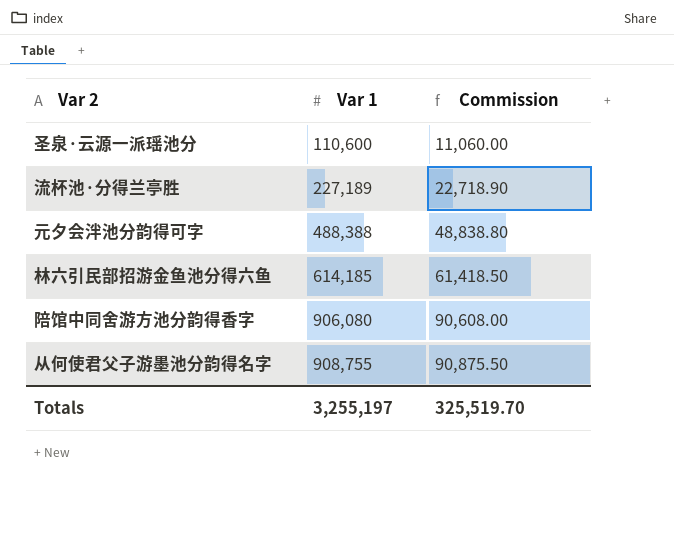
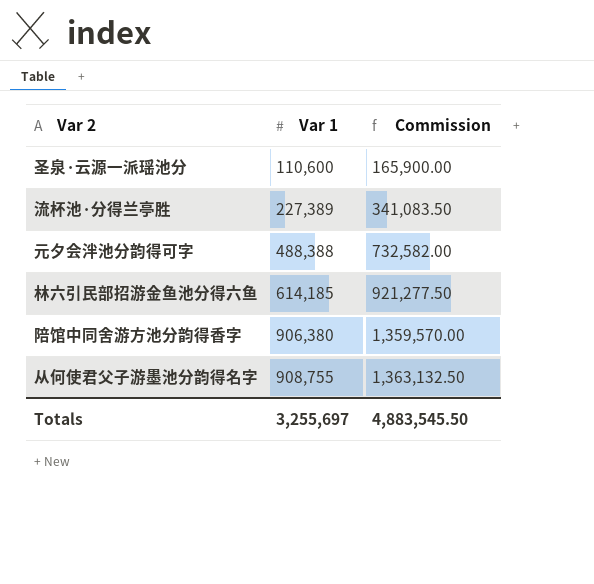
column Commission | formula: [Var 1] * 0.1 -> [Var 1] * 1.5
流杯池·分得兰亭胜 | Var 1: 227,189 -> 227,389
陪馆中同舍游方池分韵得香字 | Var 1: 906,080 -> 906,380
Totals | Var 1: 3,255,197 -> 3,255,697
Totals | Commission: 325,519.70 -> 4,883,545.50

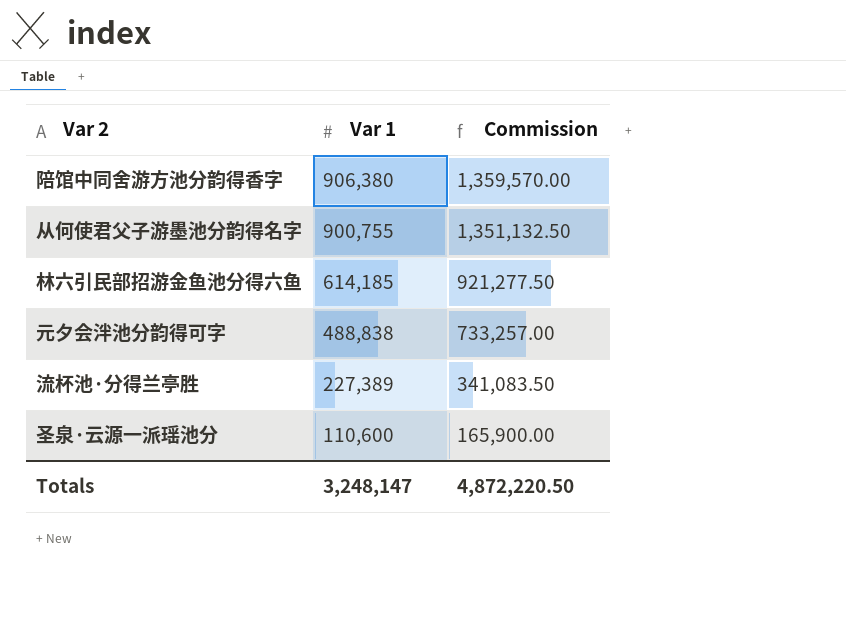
row order: Var 1 ascending -> Var 1 descending
从何使君父子游墨池分韵得名字 | Var 1: 908,755 -> 900,755
从何使君父子游墨池分韵得名字 | Commission: 1,363,132.50 -> 1,351,132.50
元夕会泮池分韵得可字 | Var 1: 488,388 -> 488,838
元夕会泮池分韵得可字 | Commission: 732,582.00 -> 733,257.00
Totals | Var 1: 3,255,697 -> 3,248,147
Totals | Commission: 4,883,545.50 -> 4,872,220.50

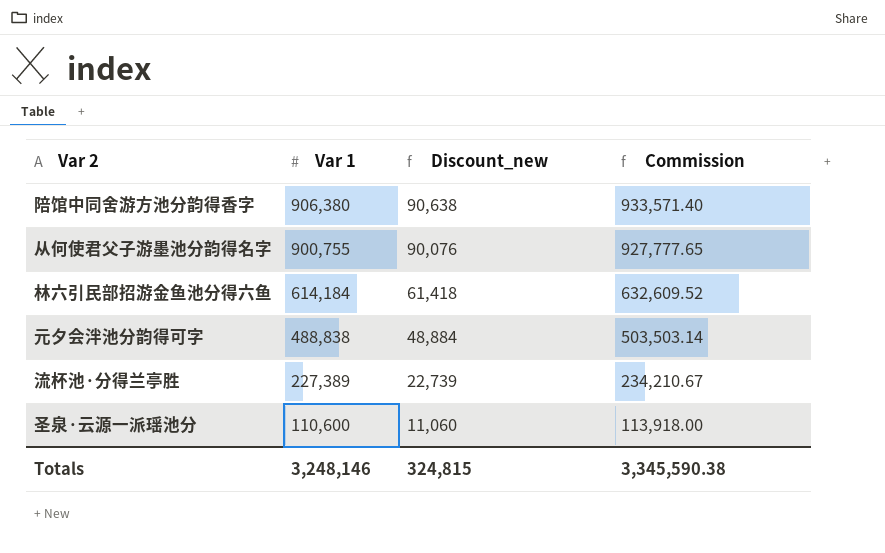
column Discount_new | formula: none -> [Var 1] * 0.1
column Commission | formula: [Var 1] * 1.5 -> [Var 1] * 1.03
林六引民部招游金鱼池分得六鱼 | Var 1: 614,185 -> 614,184
Totals | Var 1: 3,248,147 -> 3,248,146
Totals | Commission: 4,872,220.50 -> 3,345,590.38

